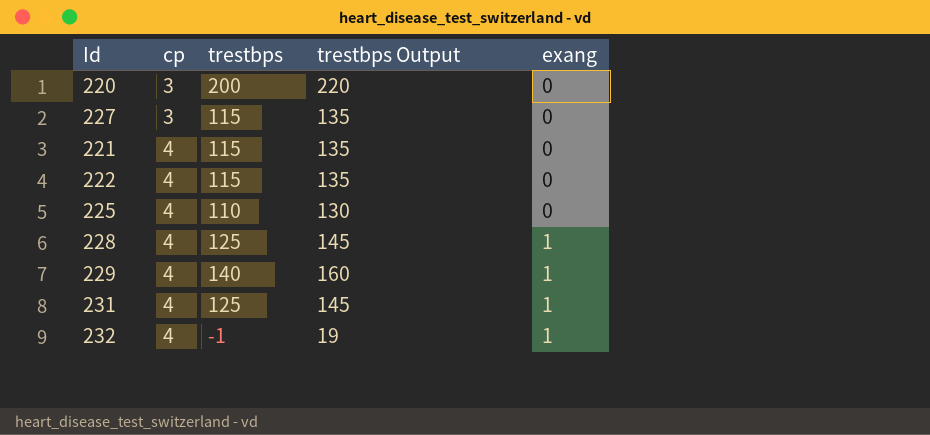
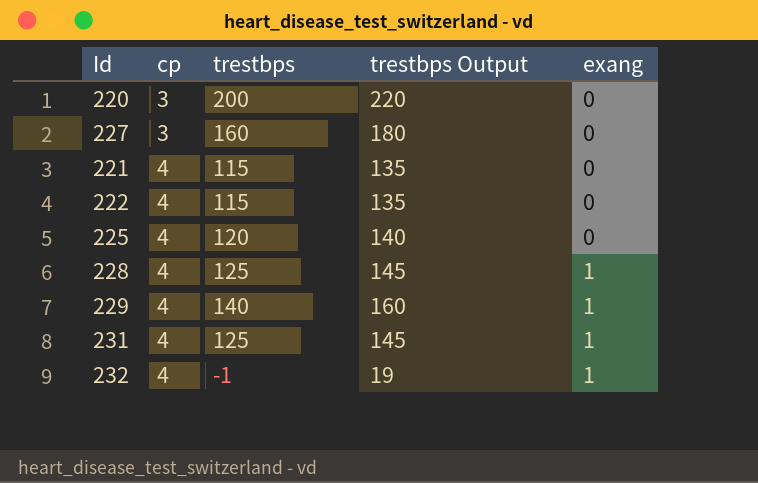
227 | trestbps: 115 -> 160
227 | trestbps Output: 135 -> 180
225 | trestbps: 110 -> 120
225 | trestbps Output: 130 -> 140

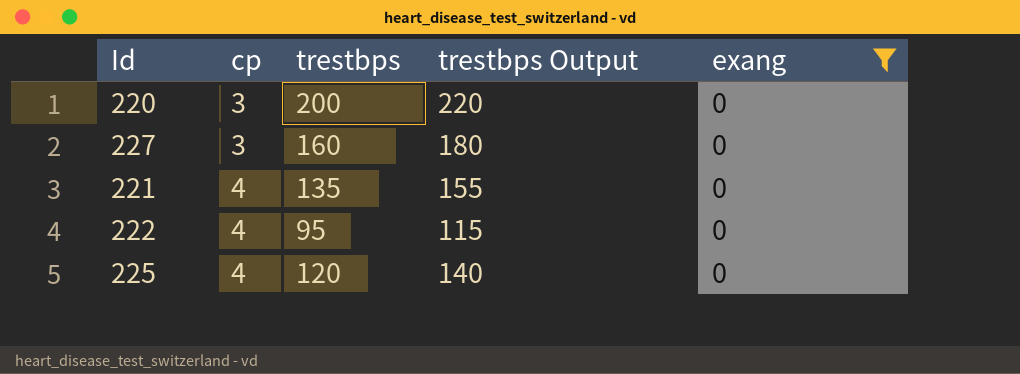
filter: none -> exang = 0
221 | trestbps: 115 -> 135
221 | trestbps Output: 135 -> 155
222 | trestbps: 115 -> 95
222 | trestbps Output: 135 -> 115

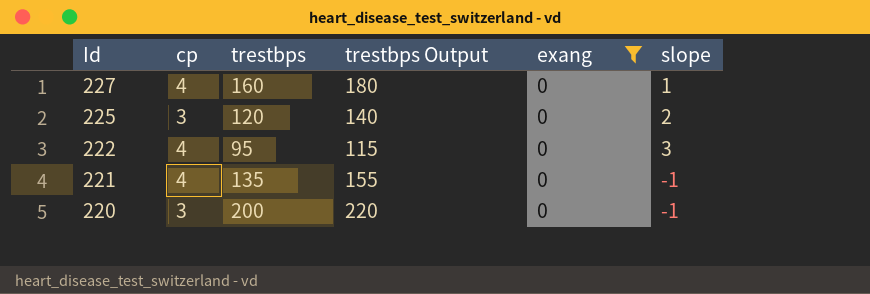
row order: cp ascending -> Id descending
column slope | position: none -> 6
227 | cp: 3 -> 4
225 | cp: 4 -> 3

